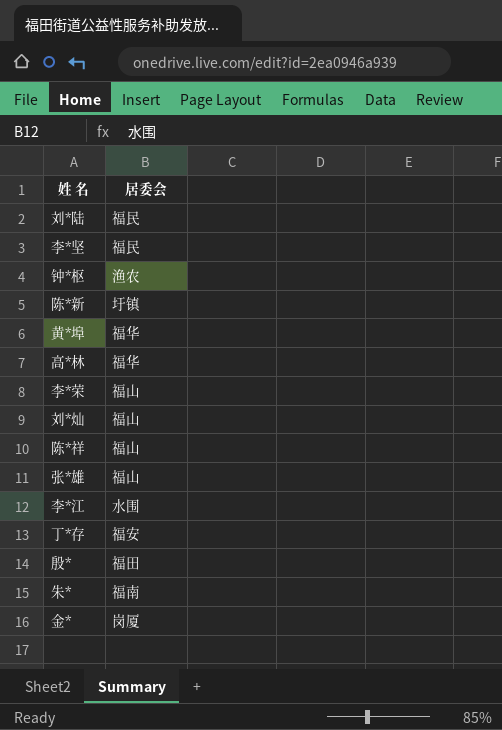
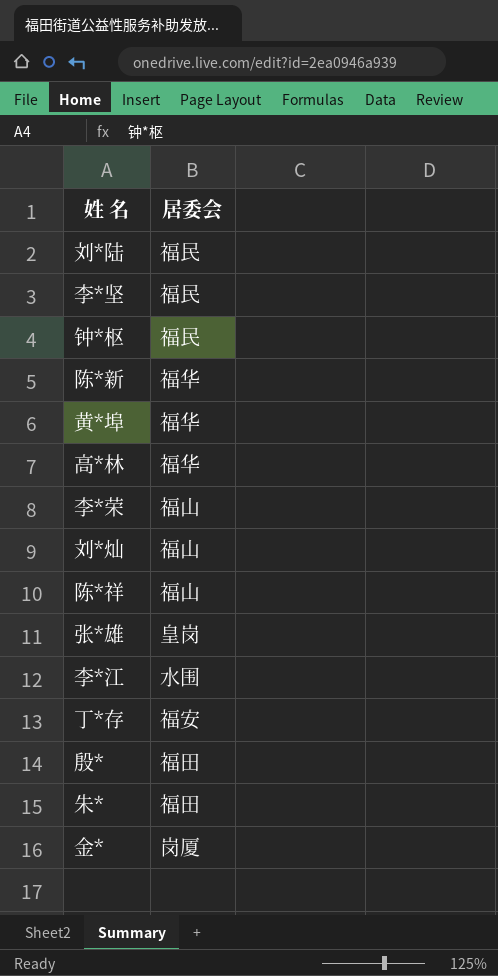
钟*枢 | 居委会: 渔农 -> 福民
陈*新 | 居委会: 圩镇 -> 福华
张*雄 | 居委会: 福山 -> 皇岗
朱* | 居委会: 福南 -> 福田

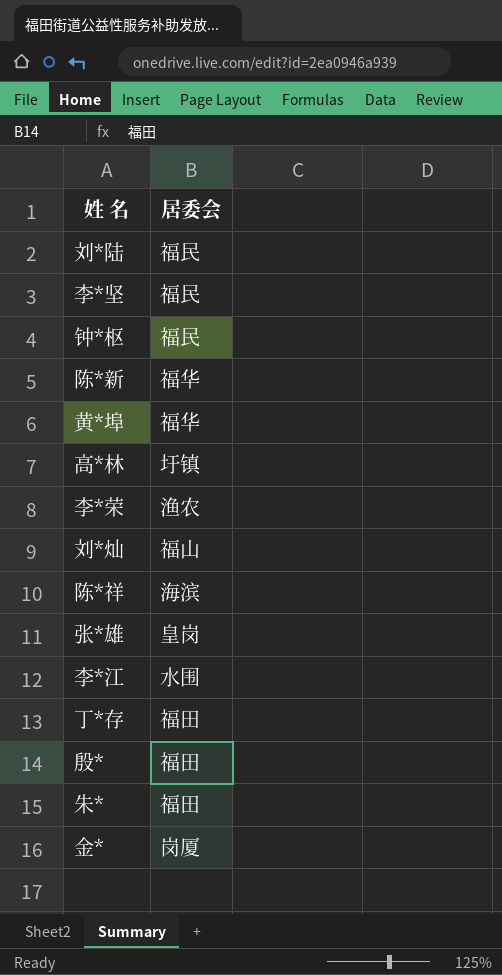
高*林 | 居委会: 福华 -> 圩镇
李*荣 | 居委会: 福山 -> 渔农
陈*祥 | 居委会: 福山 -> 海滨
丁*存 | 居委会: 福安 -> 福田

